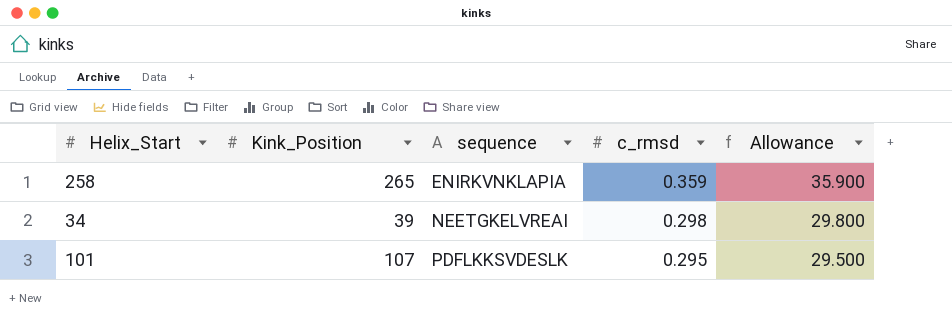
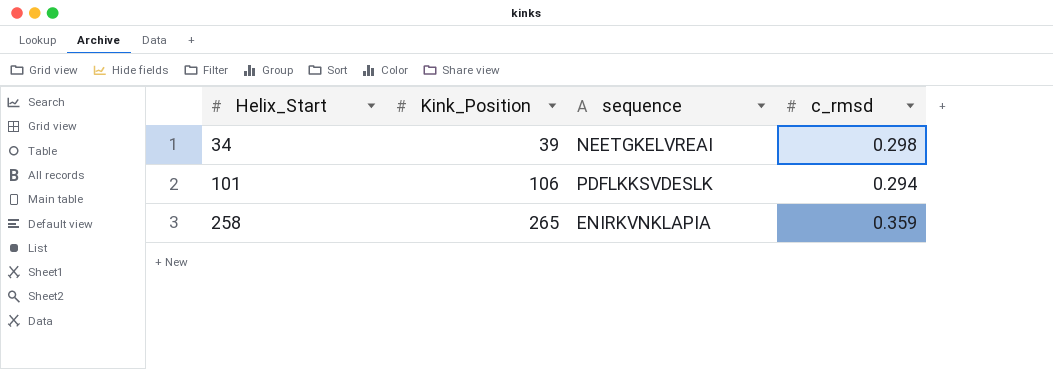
row order: sequence ascending -> Helix_Start ascending
column Allowance | formula: [c_rmsd] * 100 -> none
101 | Kink_Position: 107 -> 106
101 | c_rmsd: 0.295 -> 0.294

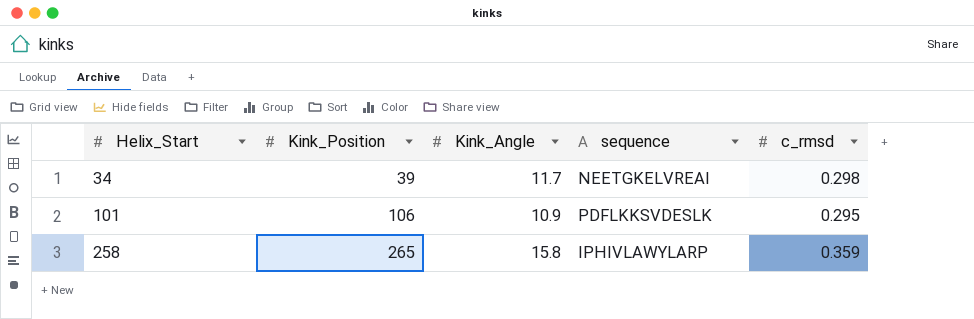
column Kink_Angle | position: none -> 3
101 | c_rmsd: 0.294 -> 0.295
258 | sequence: ENIRKVNKLAPIA -> IPHIVLAWYLARP

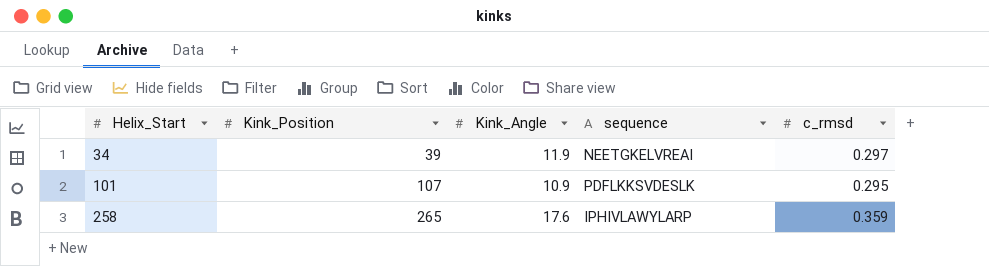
34 | Kink_Angle: 11.7 -> 11.9
34 | c_rmsd: 0.298 -> 0.297
101 | Kink_Position: 106 -> 107
258 | Kink_Angle: 15.8 -> 17.6

